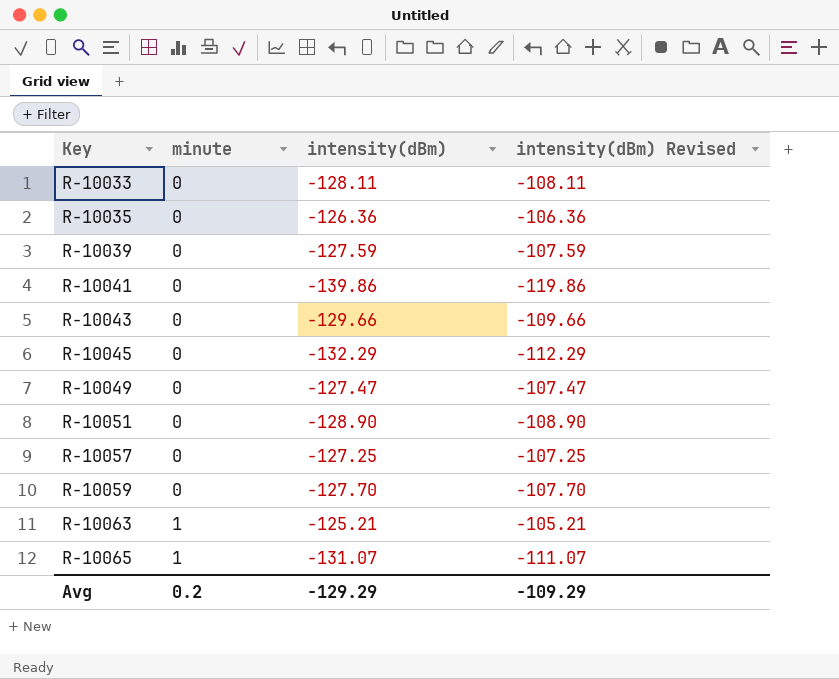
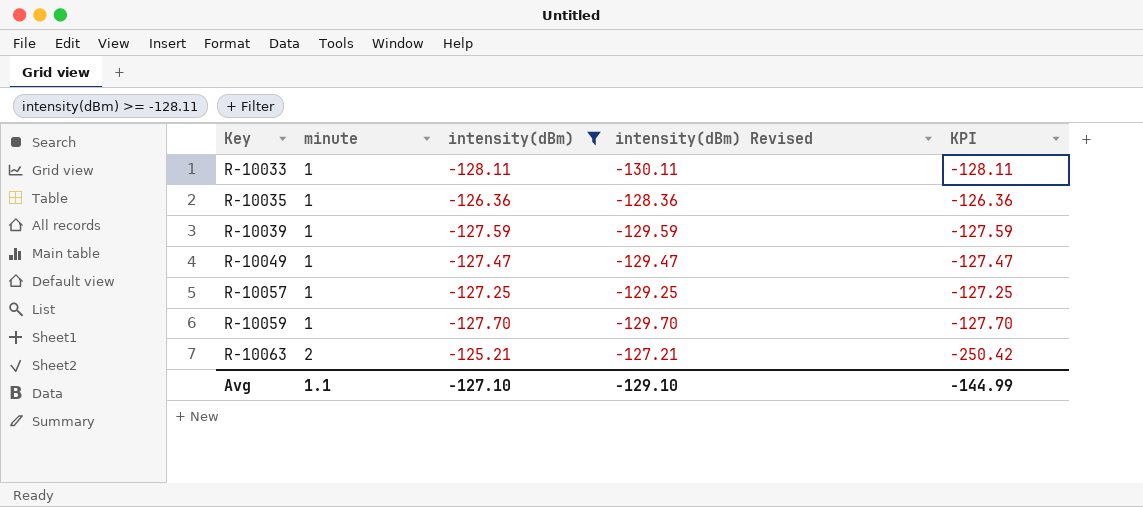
filter: none -> intensity(dBm) >= -128.11
column intensity(dBm) Revised | formula: [intensity(dBm)] + 20 -> [intensity(dBm)] - 2
column KPI | formula: none -> [minute] * [intensity(dBm)]
R-10033 | minute: 0 -> 1
R-10035 | minute: 0 -> 1
R-10039 | minute: 0 -> 1
R-10049 | minute: 0 -> 1
R-10057 | minute: 0 -> 1
R-10059 | minute: 0 -> 1
R-10063 | minute: 1 -> 2
Avg | minute: 0.2 -> 1.1
Avg | intensity(dBm): -129.29 -> -127.10
Avg | intensity(dBm) Revised: -109.29 -> -129.10

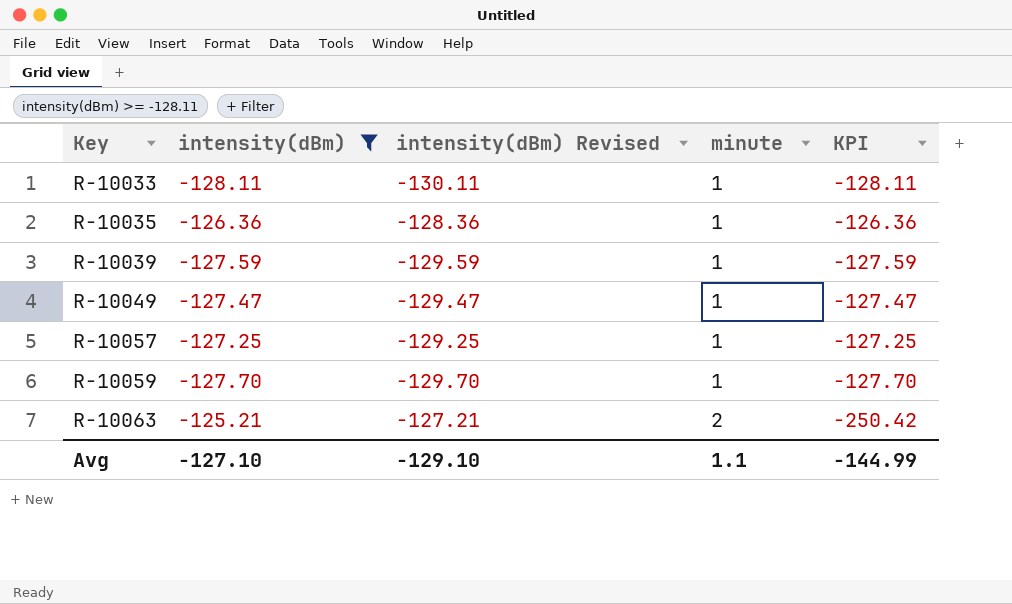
column minute | position: 2 -> 4

